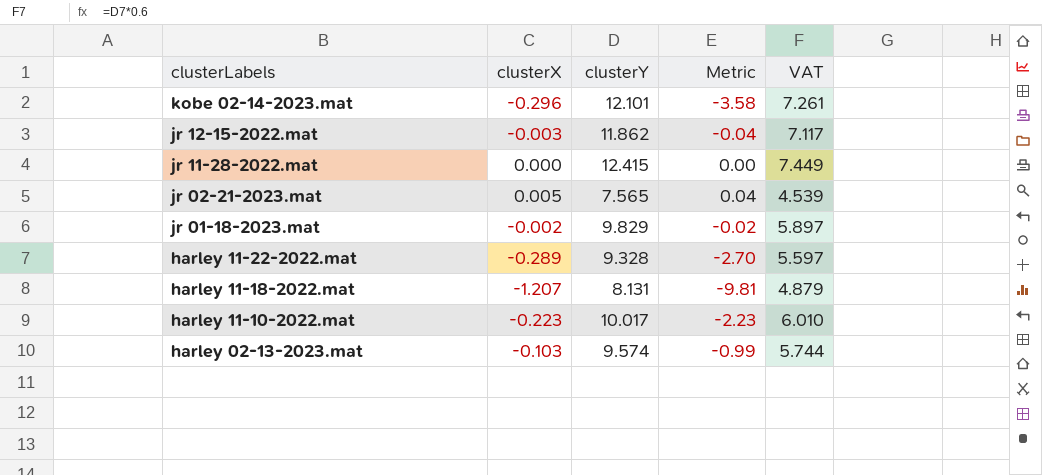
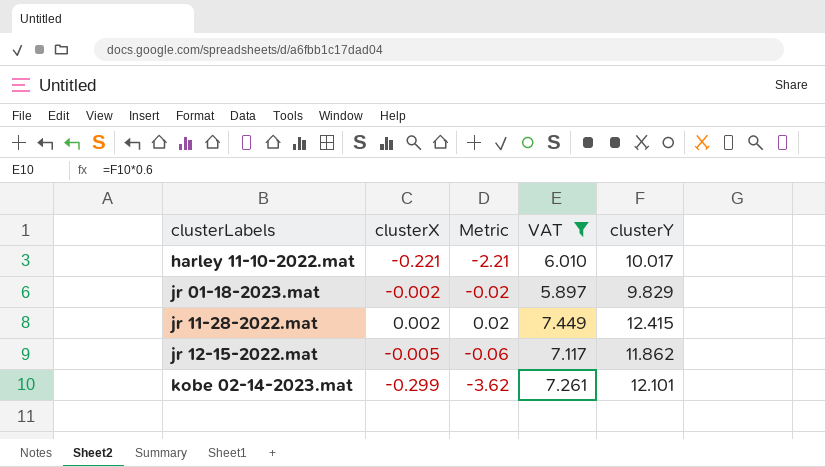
filter: none -> VAT >= 5.897
row order: clusterLabels descending -> clusterLabels ascending
column clusterY | position: 3 -> 5
harley 11-10-2022.mat | clusterX: -0.223 -> -0.221
harley 11-10-2022.mat | Metric: -2.23 -> -2.21
jr 11-28-2022.mat | clusterX: 0.000 -> 0.002
jr 11-28-2022.mat | Metric: 0.00 -> 0.02
jr 12-15-2022.mat | clusterX: -0.003 -> -0.005
jr 12-15-2022.mat | Metric: -0.04 -> -0.06
kobe 02-14-2023.mat | clusterX: -0.296 -> -0.299
kobe 02-14-2023.mat | Metric: -3.58 -> -3.62

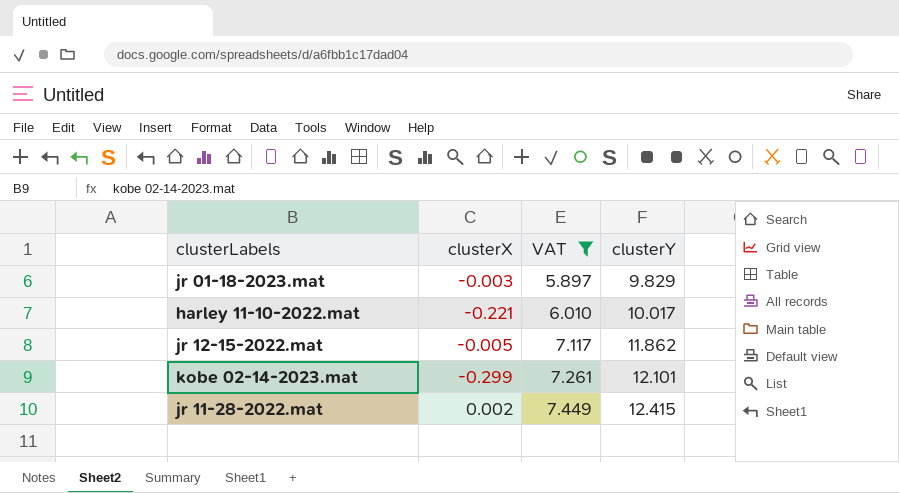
row order: clusterLabels ascending -> VAT ascending
column Metric | formula: [clusterX] * [clusterY] -> none
jr 01-18-2023.mat | clusterX: -0.002 -> -0.003

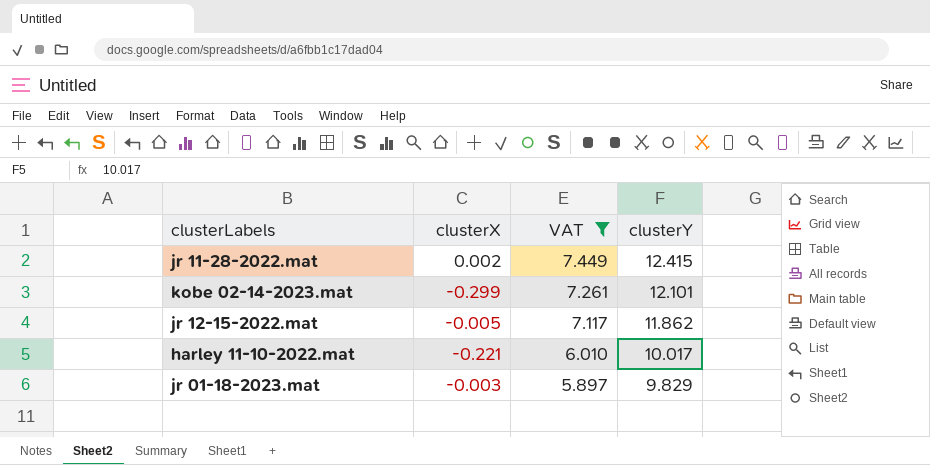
row order: VAT ascending -> VAT descending

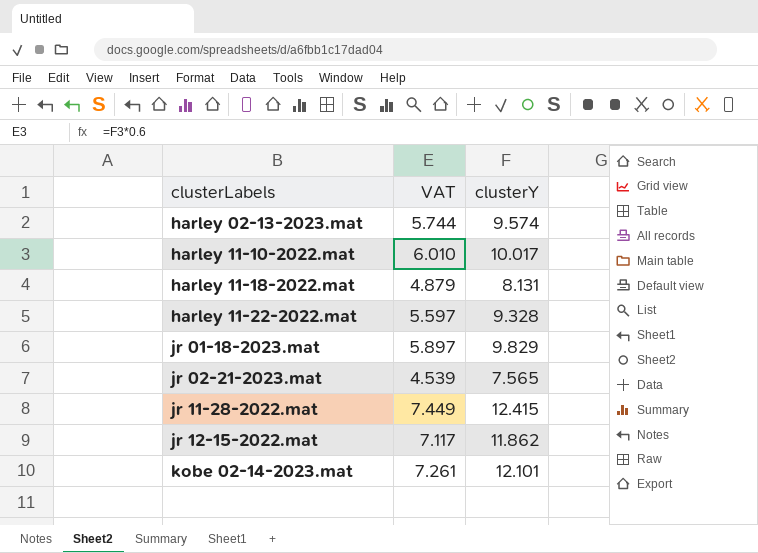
filter: VAT >= 5.897 -> none
row order: VAT descending -> clusterLabels ascending
column clusterX | position: 2 -> none

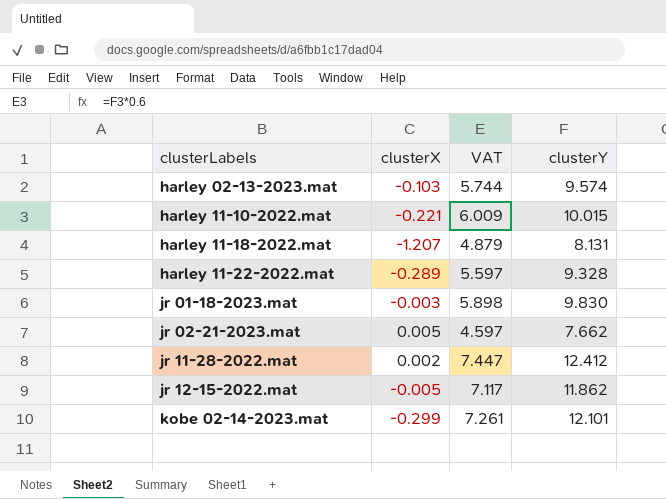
column clusterX | position: none -> 2
harley 11-10-2022.mat | VAT: 6.010 -> 6.009
harley 11-10-2022.mat | clusterY: 10.017 -> 10.015
jr 01-18-2023.mat | VAT: 5.897 -> 5.898
jr 01-18-2023.mat | clusterY: 9.829 -> 9.830
jr 02-21-2023.mat | VAT: 4.539 -> 4.597
jr 02-21-2023.mat | clusterY: 7.565 -> 7.662
jr 11-28-2022.mat | VAT: 7.449 -> 7.447
jr 11-28-2022.mat | clusterY: 12.415 -> 12.412

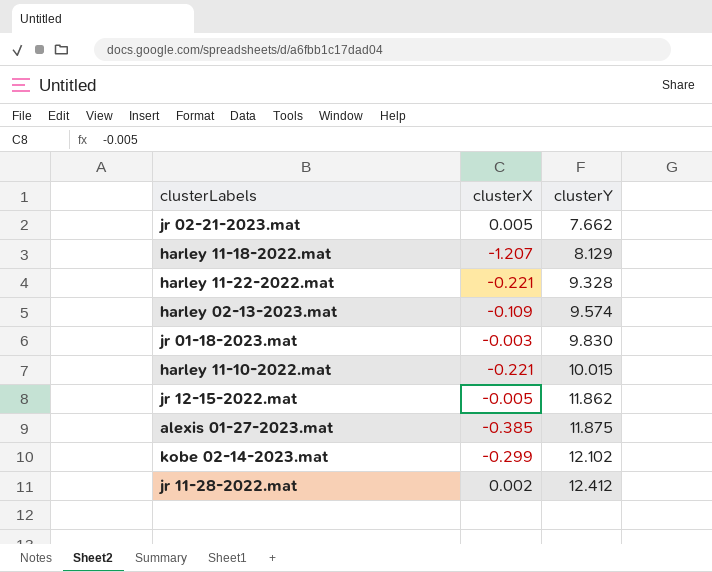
row order: clusterLabels ascending -> clusterY ascending
column VAT | formula: [clusterY] * 0.6 -> none
harley 11-18-2022.mat | clusterY: 8.131 -> 8.129
harley 11-22-2022.mat | clusterX: -0.289 -> -0.221
harley 02-13-2023.mat | clusterX: -0.103 -> -0.109
row alexis 01-27-2023.mat: none -> -0.385 | 11.875
kobe 02-14-2023.mat | clusterY: 12.101 -> 12.102

